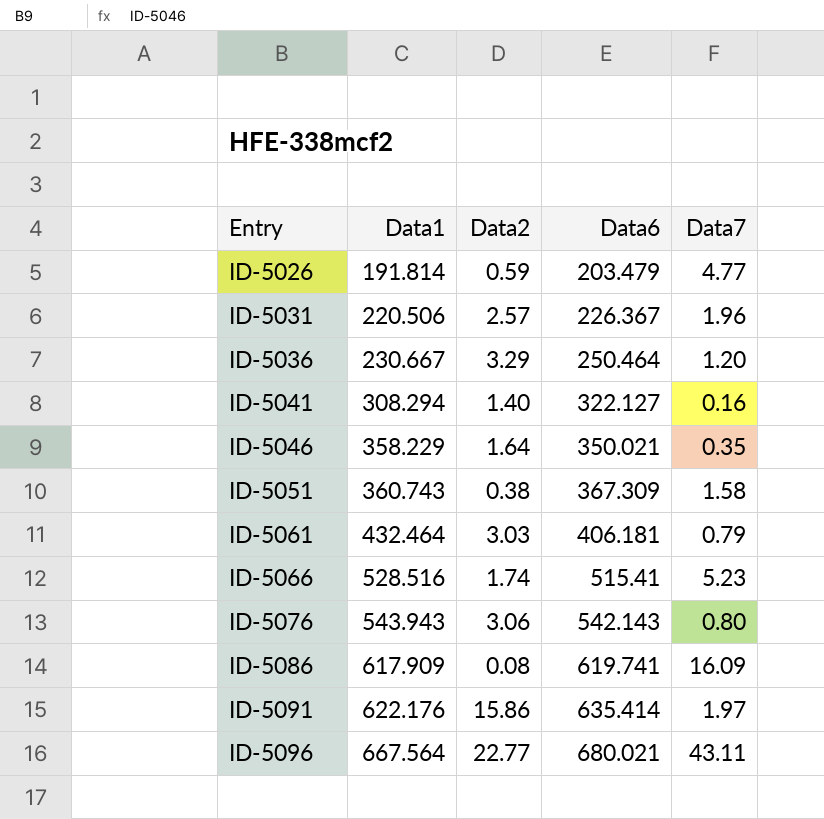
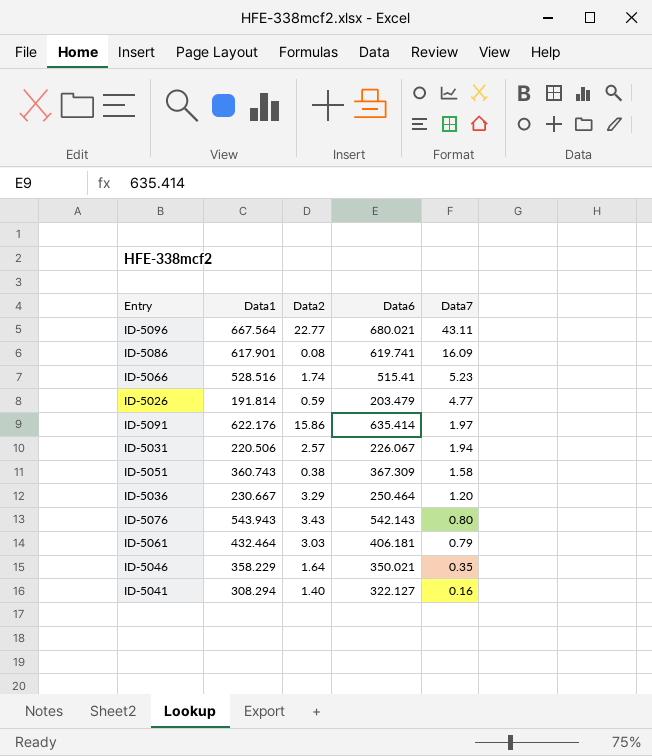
row order: Entry ascending -> Data7 descending
ID-5086 | Data1: 617.909 -> 617.901
ID-5031 | Data6: 226.367 -> 226.067
ID-5031 | Data7: 1.96 -> 1.94
ID-5076 | Data2: 3.06 -> 3.43

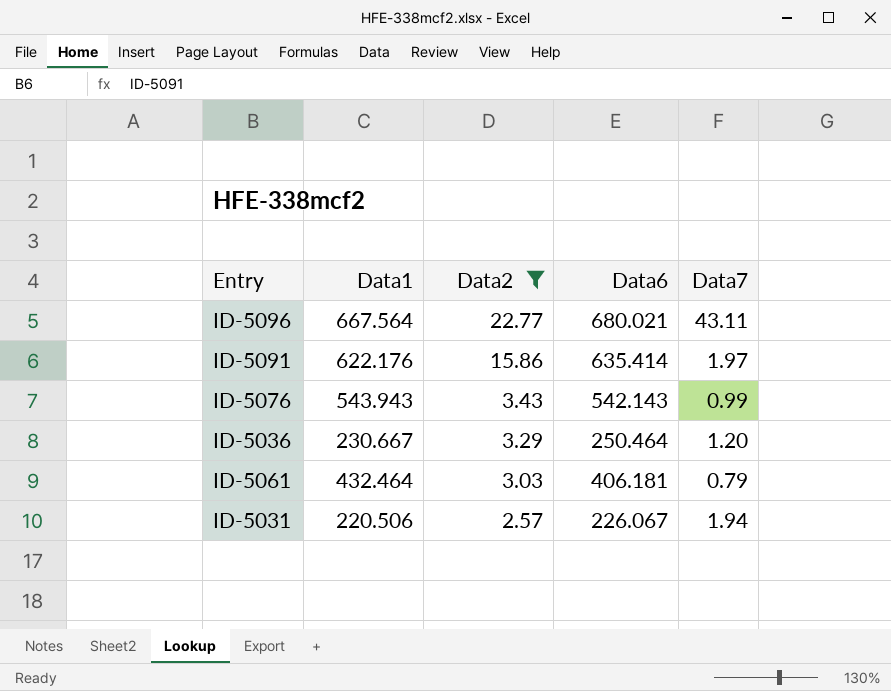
filter: none -> Data2 >= 2.57
row order: Data7 descending -> Data2 descending
ID-5076 | Data7: 0.80 -> 0.99

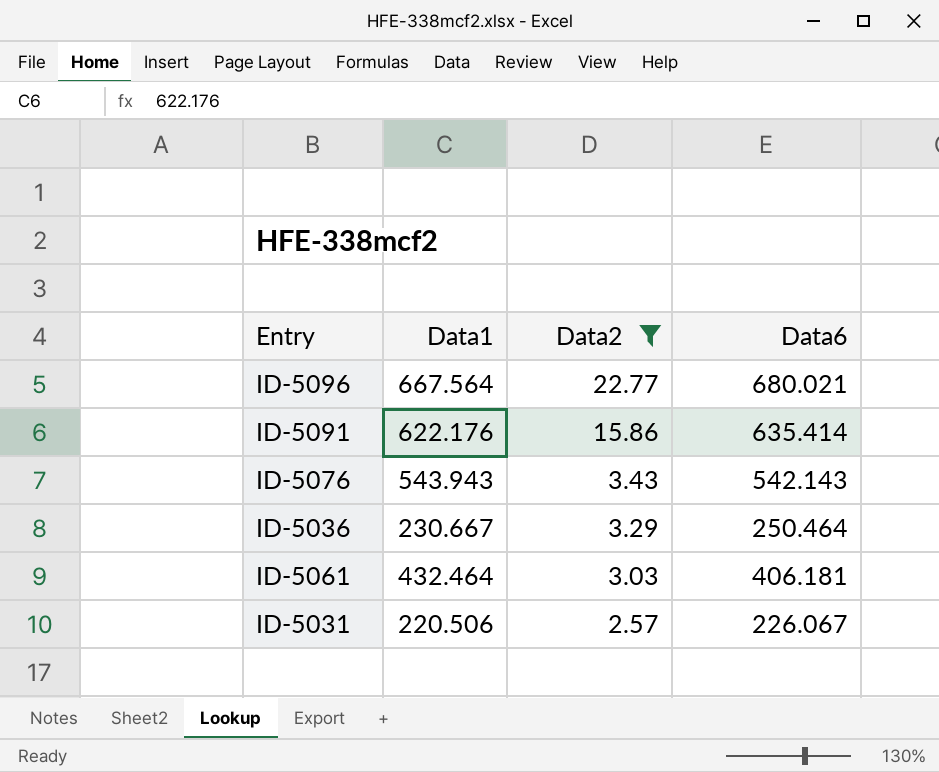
column Data7 | position: 5 -> none

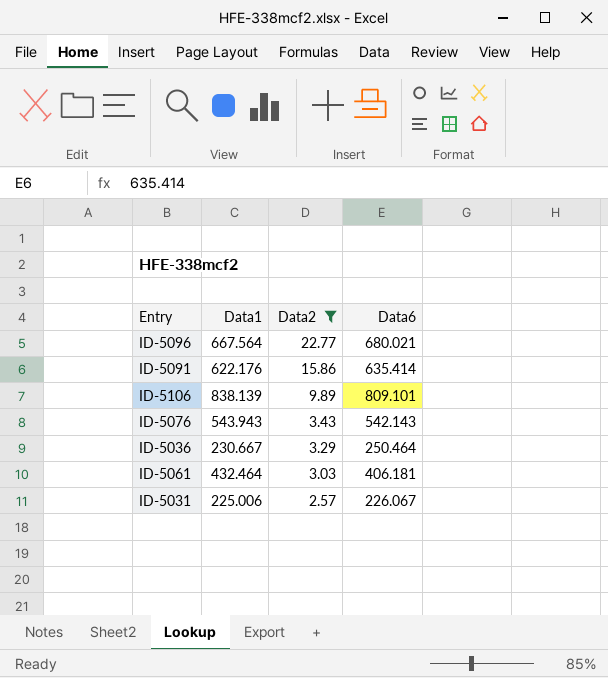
row ID-5106: none -> 838.139 | 9.89 | 809.101
ID-5031 | Data1: 220.506 -> 225.006

